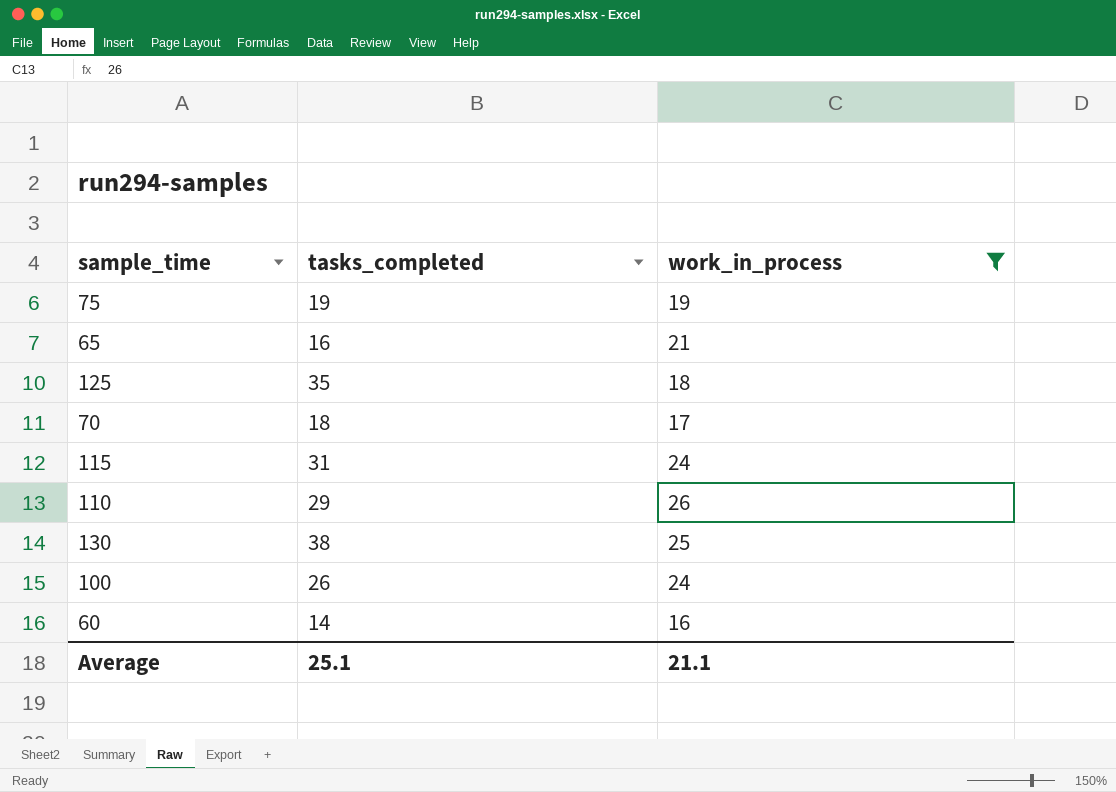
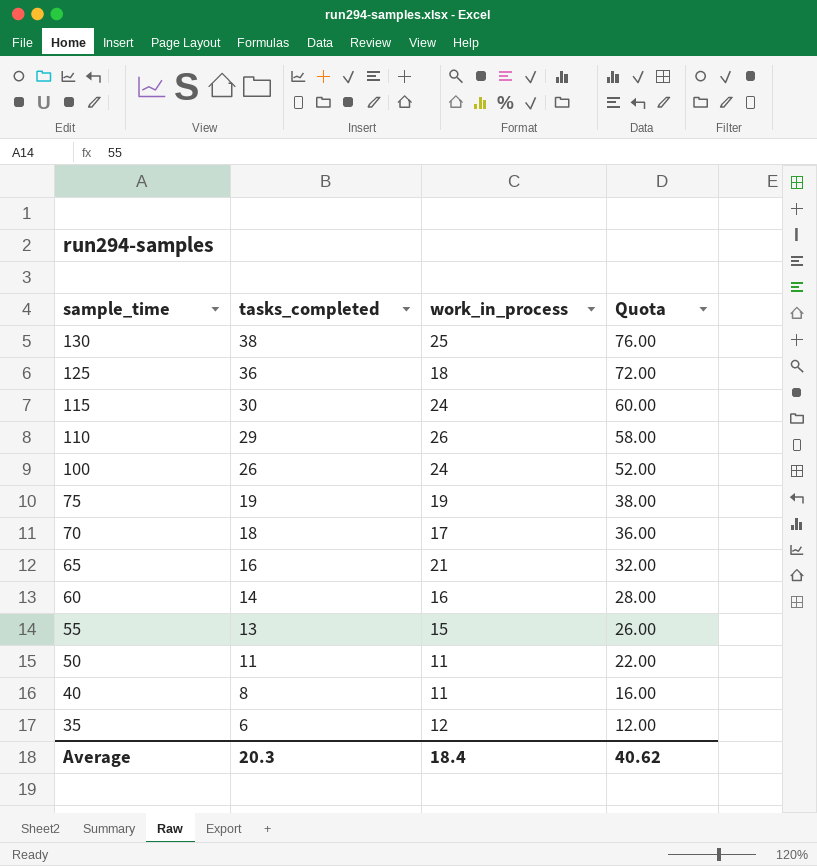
filter: work_in_process >= 16 -> none
row order: none -> sample_time descending
column Quota | formula: none -> [tasks_completed] * 2
125 | tasks_completed: 35 -> 36
115 | tasks_completed: 31 -> 30
Average | tasks_completed: 25.1 -> 20.3
Average | work_in_process: 21.1 -> 18.4

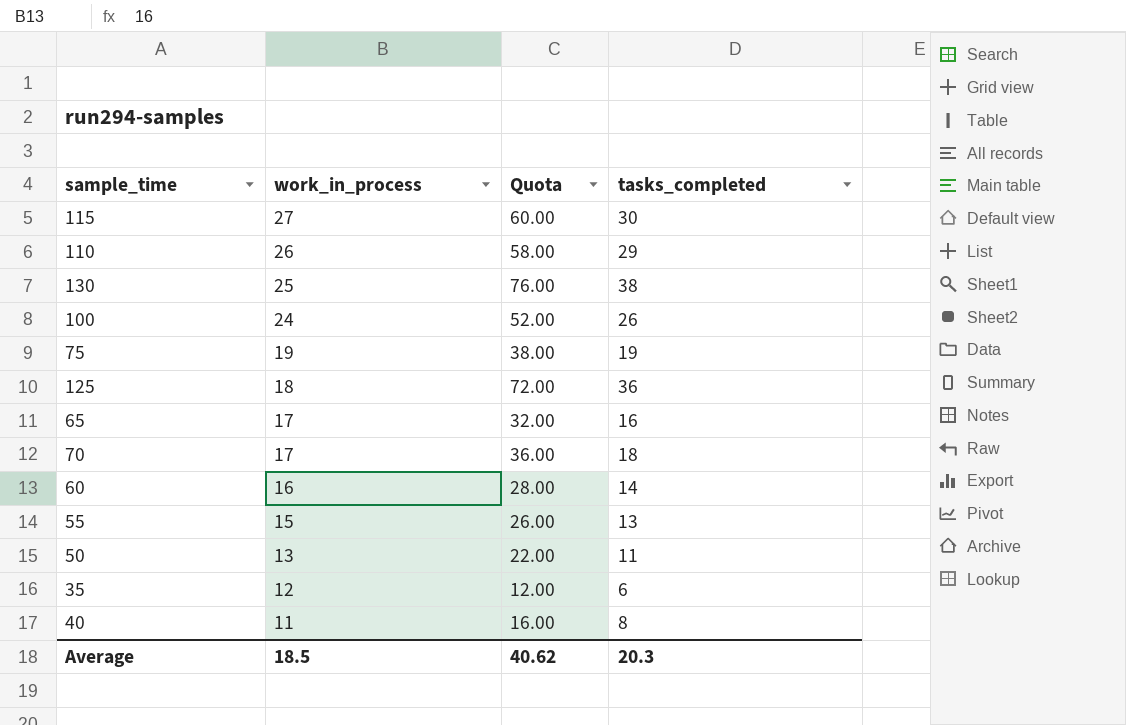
row order: sample_time descending -> work_in_process descending
column tasks_completed | position: 2 -> 4
115 | work_in_process: 24 -> 27
65 | work_in_process: 21 -> 17
50 | work_in_process: 11 -> 13
Average | work_in_process: 18.4 -> 18.5

